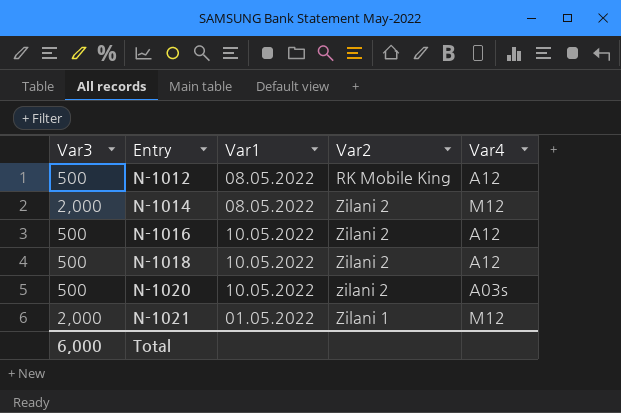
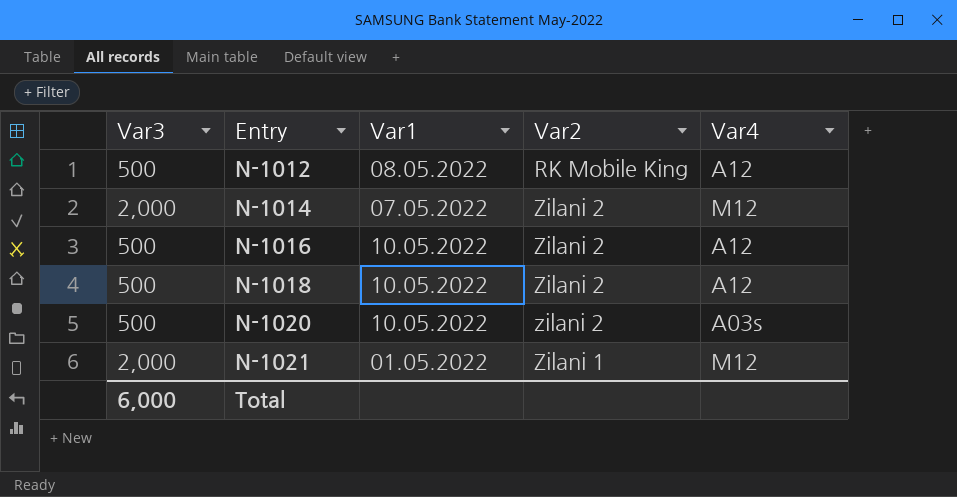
N-1014 | Var1: 08.05.2022 -> 07.05.2022

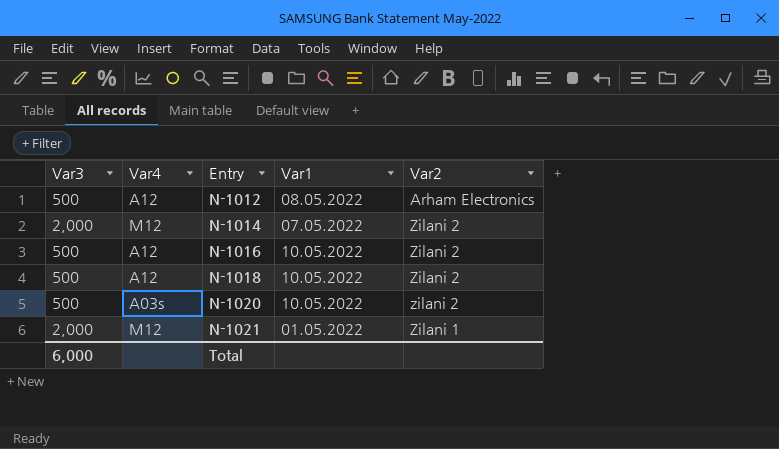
column Var4 | position: 5 -> 2
N-1012 | Var2: RK Mobile King -> Arham Electronics

